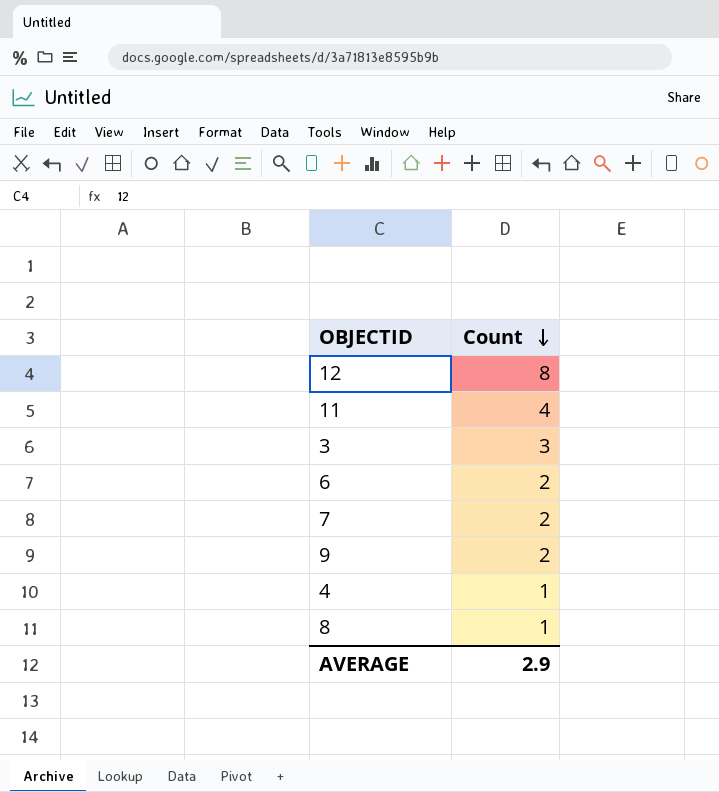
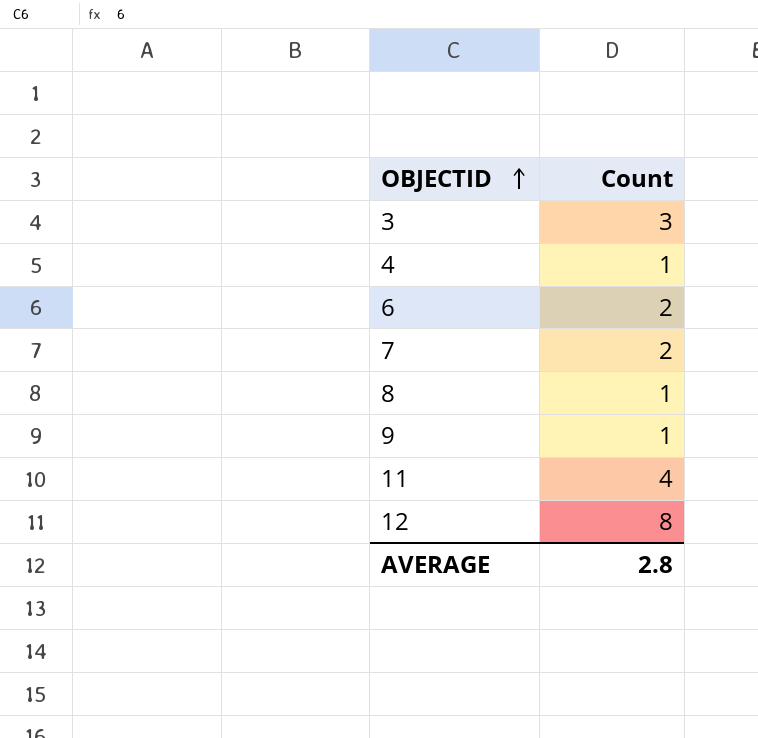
row order: Count descending -> OBJECTID ascending
9 | Count: 2 -> 1
AVERAGE | Count: 2.9 -> 2.8

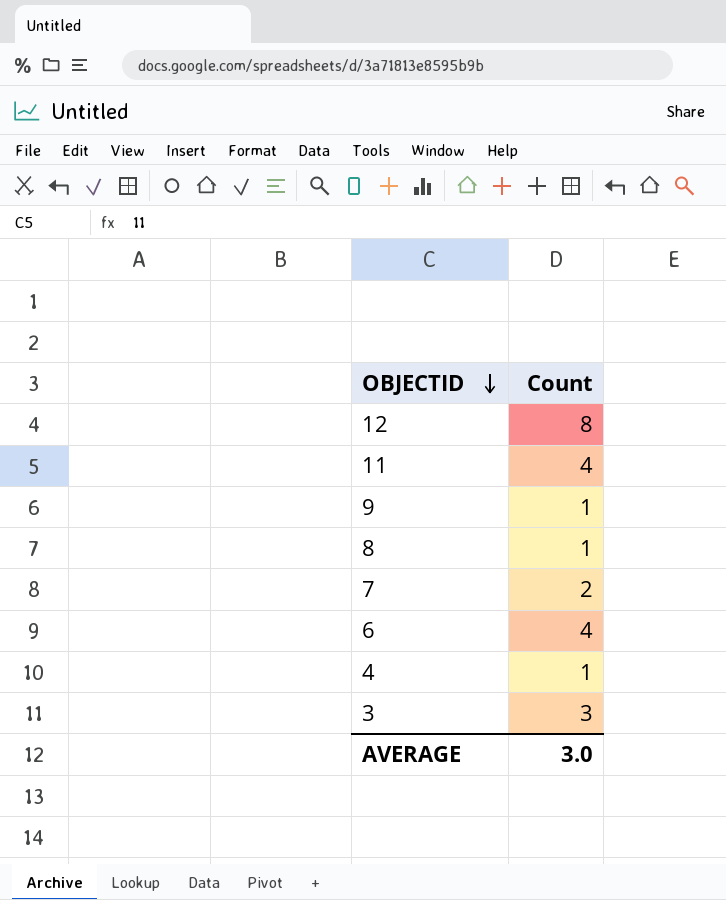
row order: OBJECTID ascending -> OBJECTID descending
6 | Count: 2 -> 4
AVERAGE | Count: 2.8 -> 3.0

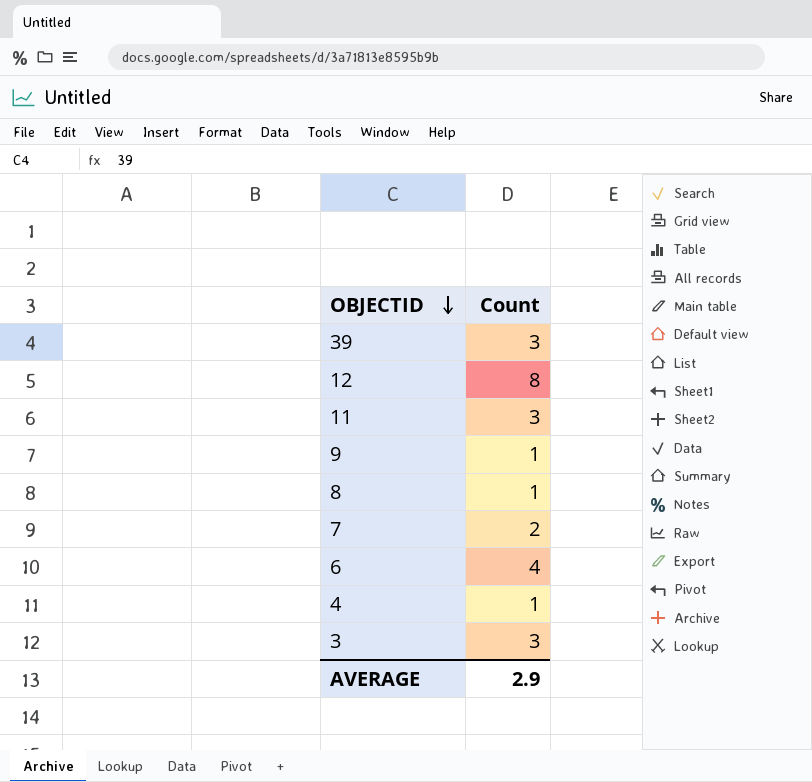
row 39: none -> 3
11 | Count: 4 -> 3
AVERAGE | Count: 3.0 -> 2.9

